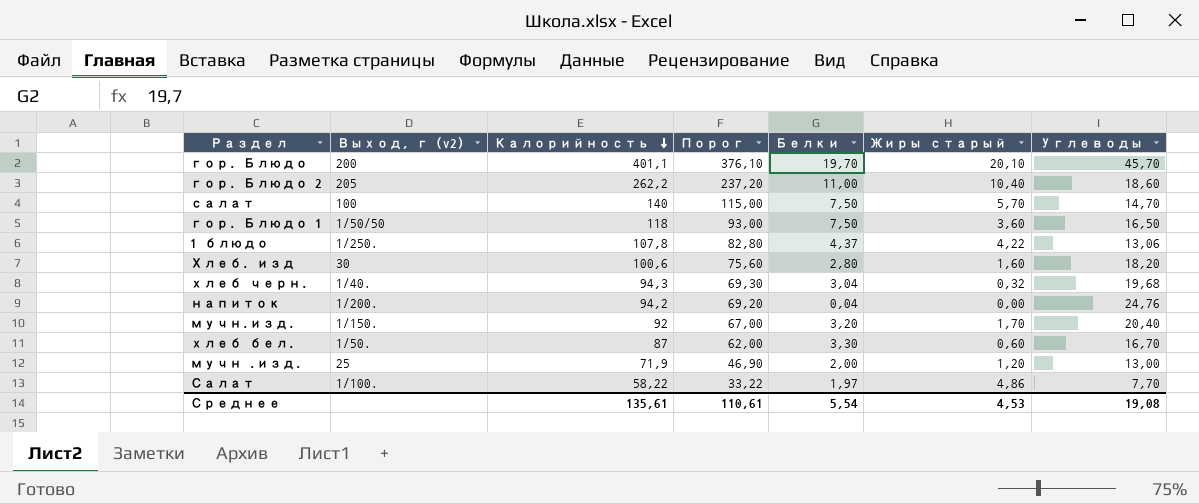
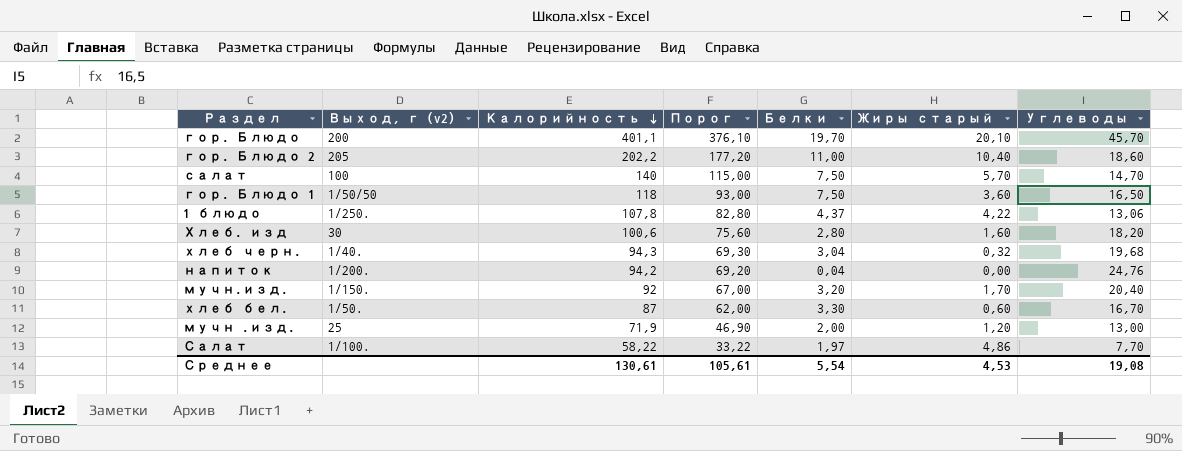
гор. Блюдо 2 | Калорийность: 262,2 -> 202,2
гор. Блюдо 2 | Порог: 237,20 -> 177,20
Среднее | Калорийность: 135,61 -> 130,61
Среднее | Порог: 110,61 -> 105,61

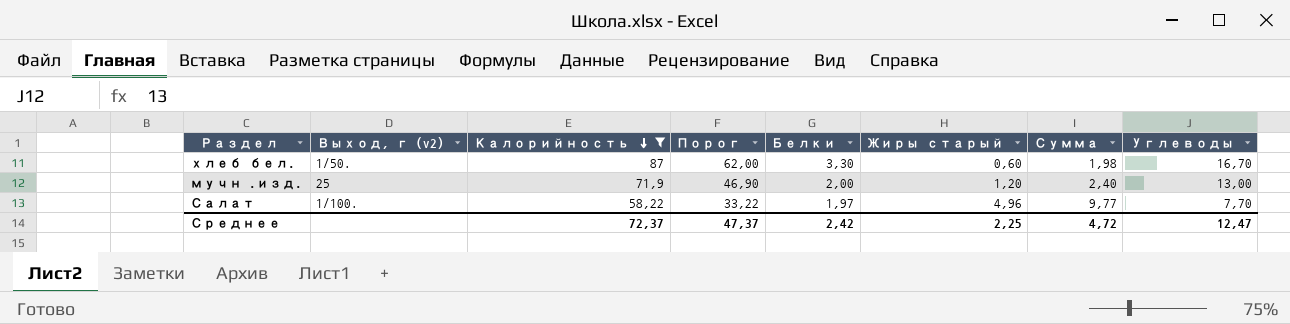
filter: none -> Калорийность <= 87
column Сумма | formula: none -> [Белки] * [Жиры старый]
Салат | Жиры старый: 4,86 -> 4,96
Среднее | Калорийность: 130,61 -> 72,37
Среднее | Порог: 105,61 -> 47,37
Среднее | Белки: 5,54 -> 2,42
Среднее | Жиры старый: 4,53 -> 2,25
Среднее | Углеводы: 19,08 -> 12,47

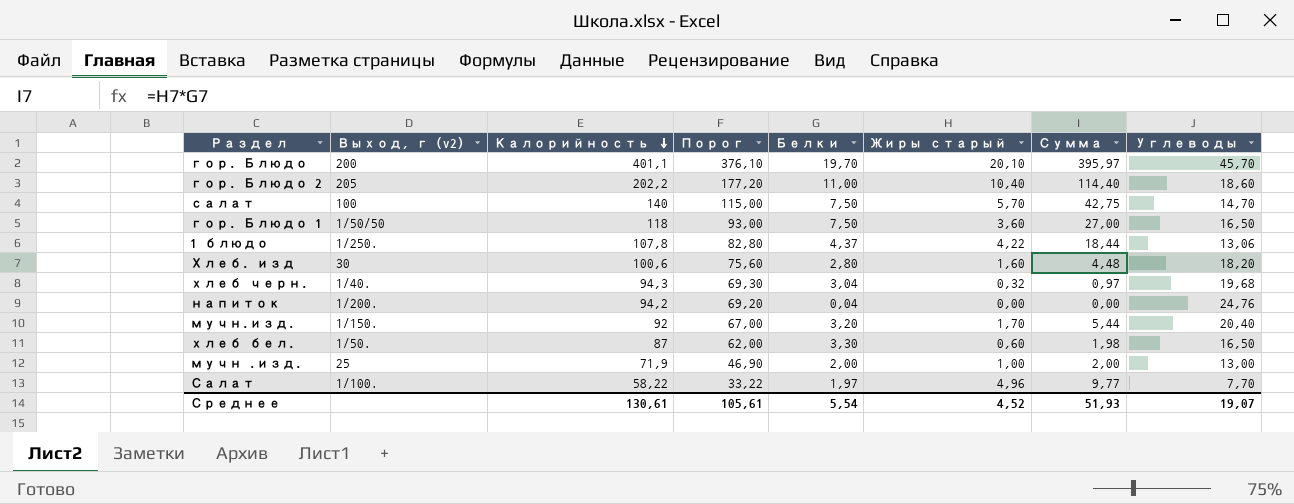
filter: Калорийность <= 87 -> none
хлеб бел. | Углеводы: 16,70 -> 16,50
мучн .изд. | Жиры старый: 1,20 -> 1,00
мучн .изд. | Сумма: 2,40 -> 2,00
Среднее | Калорийность: 72,37 -> 130,61
Среднее | Порог: 47,37 -> 105,61
Среднее | Белки: 2,42 -> 5,54
Среднее | Жиры старый: 2,25 -> 4,52
Среднее | Сумма: 4,72 -> 51,93
Среднее | Углеводы: 12,47 -> 19,07

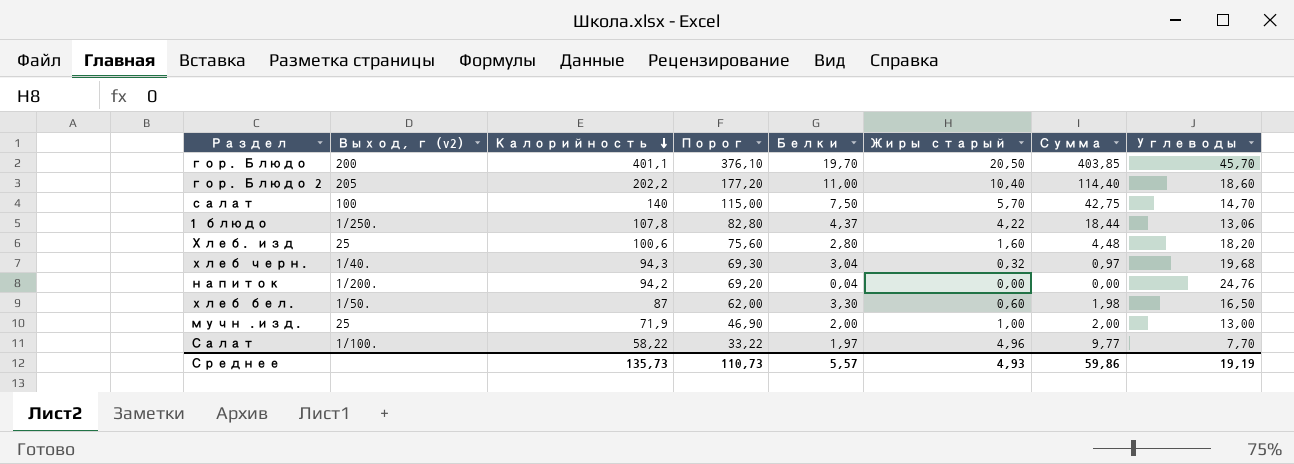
row гор. Блюдо 1: 1/50/50 | 118 | 93,00 | 7,50 | 3,60 | 27,00 | 16,50 -> none
row мучн.изд.: 1/150. | 92 | 67,00 | 3,20 | 1,70 | 5,44 | 20,40 -> none
гор. Блюдо | Жиры старый: 20,10 -> 20,50
гор. Блюдо | Сумма: 395,97 -> 403,85
Хлеб. изд | Выход, г (v2): 30 -> 25
Среднее | Калорийность: 130,61 -> 135,73
Среднее | Порог: 105,61 -> 110,73
Среднее | Белки: 5,54 -> 5,57
Среднее | Жиры старый: 4,52 -> 4,93
Среднее | Сумма: 51,93 -> 59,86
Среднее | Углеводы: 19,07 -> 19,19

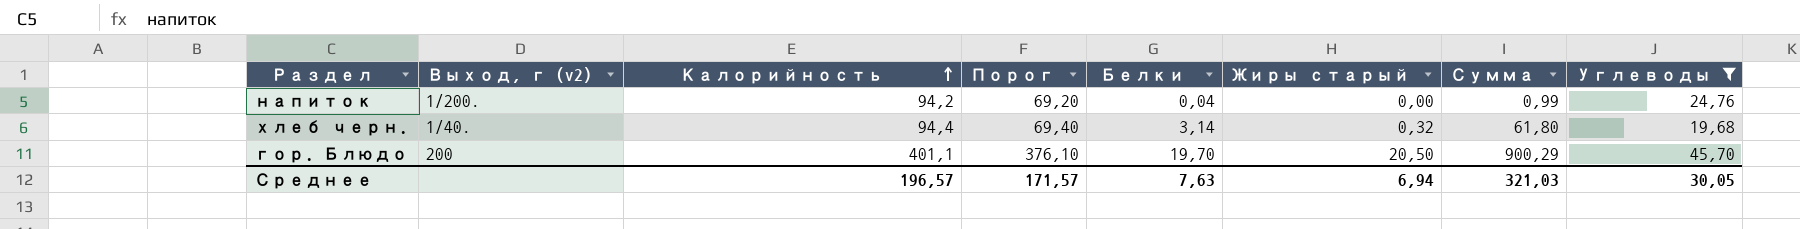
filter: none -> Углеводы >= 19,68
row order: Калорийность descending -> Калорийность ascending
column Сумма | formula: [Белки] * [Жиры старый] -> [Белки] * [Углеводы]
хлеб черн. | Калорийность: 94,3 -> 94,4
хлеб черн. | Порог: 69,30 -> 69,40
хлеб черн. | Белки: 3,04 -> 3,14
Среднее | Калорийность: 135,73 -> 196,57
Среднее | Порог: 110,73 -> 171,57
Среднее | Белки: 5,57 -> 7,63
Среднее | Жиры старый: 4,93 -> 6,94
Среднее | Сумма: 59,86 -> 321,03
Среднее | Углеводы: 19,19 -> 30,05

